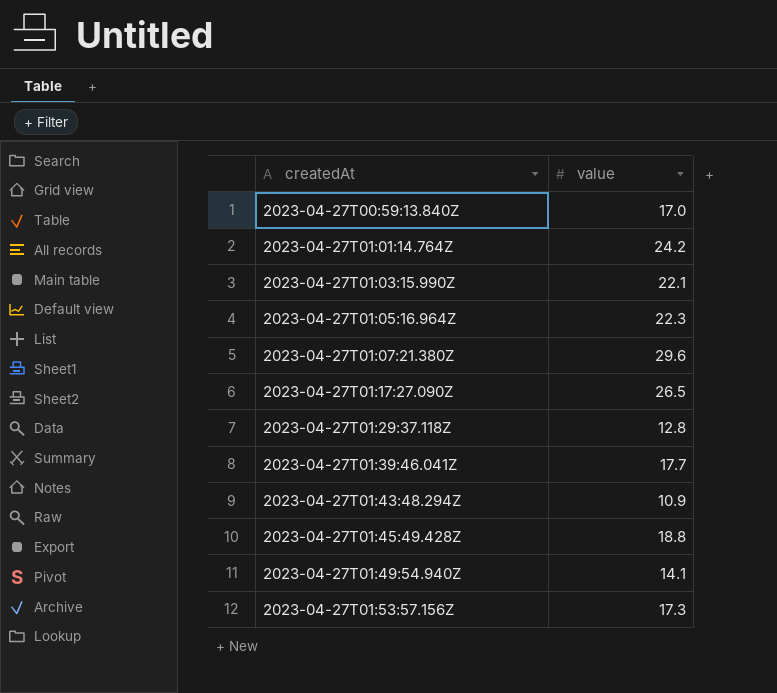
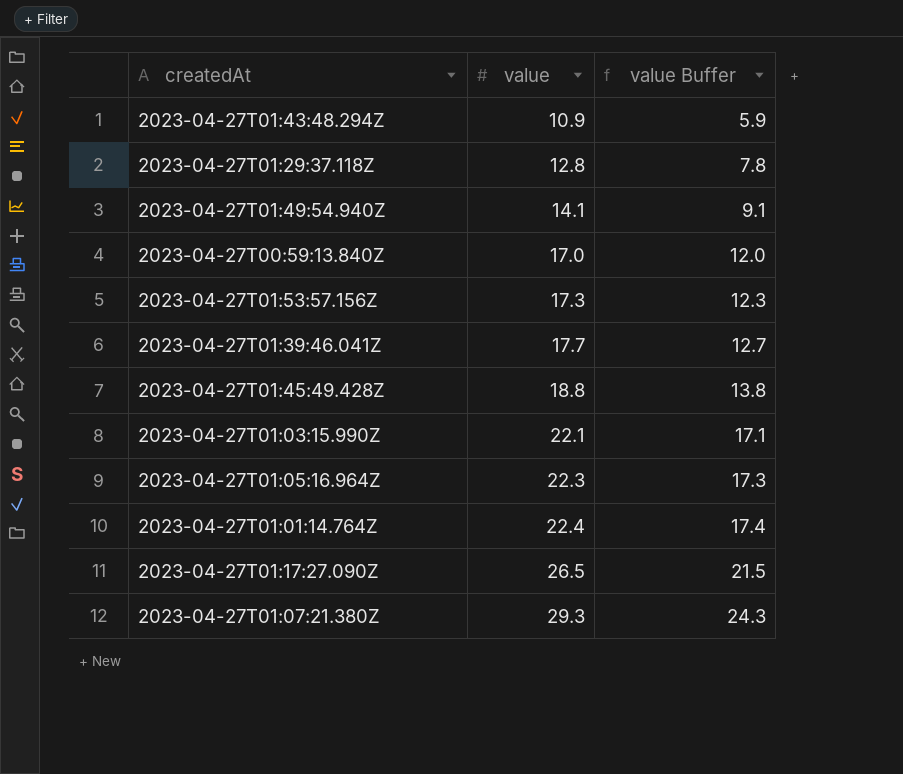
row order: createdAt ascending -> value ascending
column value Buffer | formula: none -> [value] - 5
2023-04-27T01:01:14.764Z | value: 24.2 -> 22.4
2023-04-27T01:07:21.380Z | value: 29.6 -> 29.3

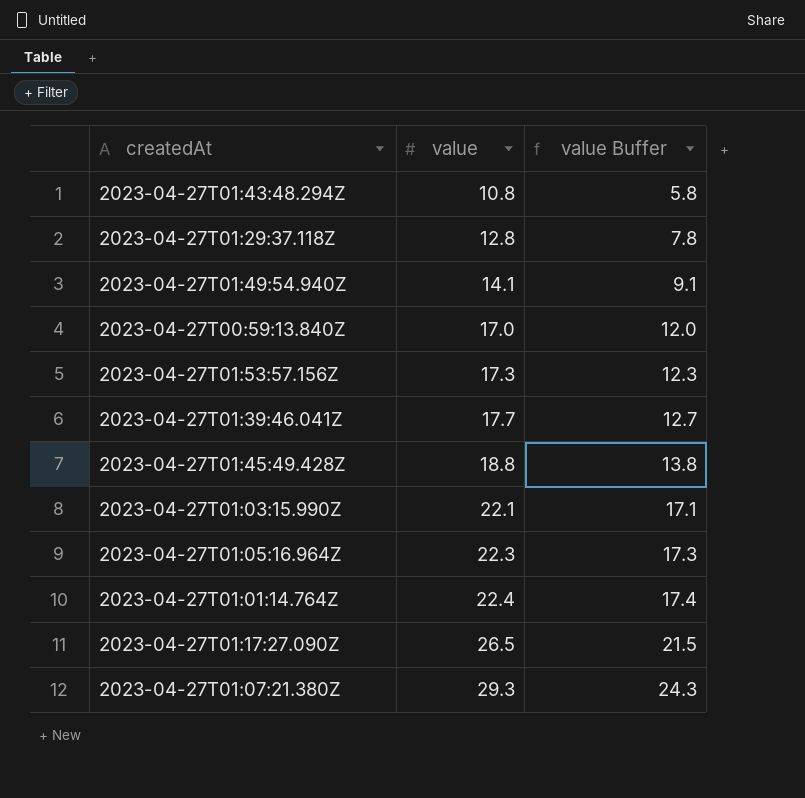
2023-04-27T01:43:48.294Z | value: 10.9 -> 10.8
2023-04-27T01:43:48.294Z | value Buffer: 5.9 -> 5.8

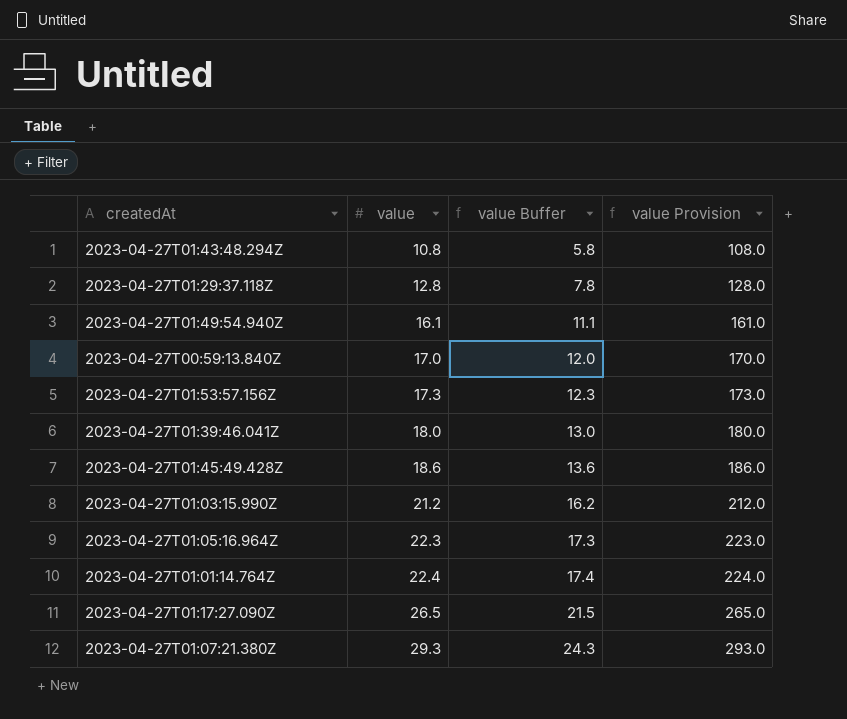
column value Provision | formula: none -> [value] * 10
2023-04-27T01:49:54.940Z | value: 14.1 -> 16.1
2023-04-27T01:49:54.940Z | value Buffer: 9.1 -> 11.1
2023-04-27T01:39:46.041Z | value: 17.7 -> 18.0
2023-04-27T01:39:46.041Z | value Buffer: 12.7 -> 13.0
2023-04-27T01:45:49.428Z | value: 18.8 -> 18.6
2023-04-27T01:45:49.428Z | value Buffer: 13.8 -> 13.6
2023-04-27T01:03:15.990Z | value: 22.1 -> 21.2
2023-04-27T01:03:15.990Z | value Buffer: 17.1 -> 16.2

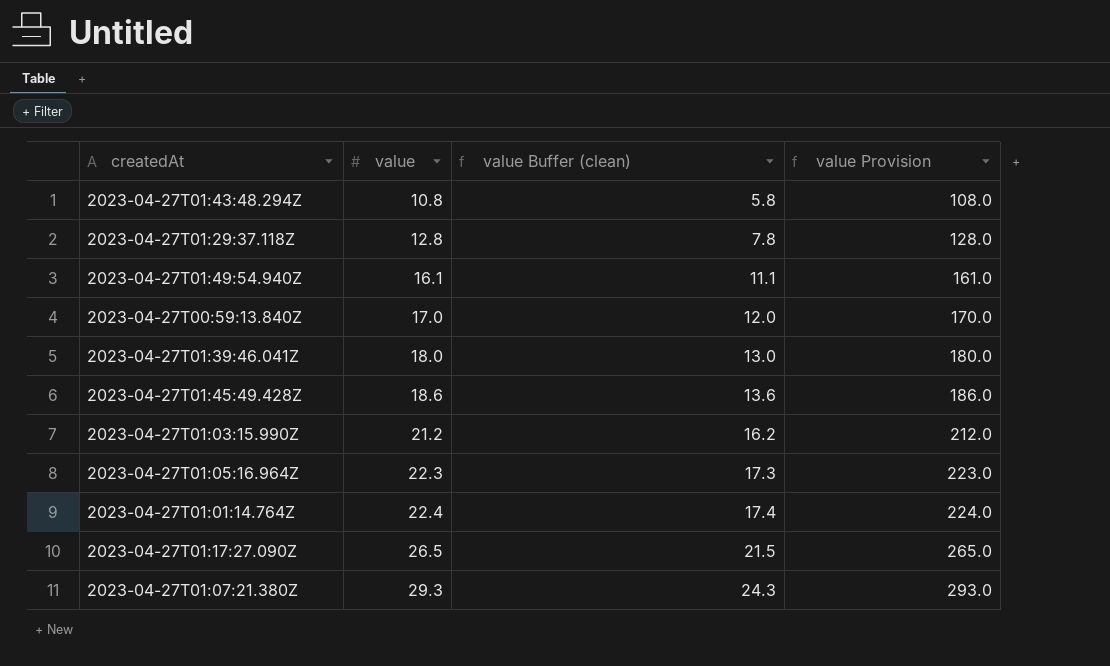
column name: value Buffer -> value Buffer (clean)
row 2023-04-27T01:53:57.156Z: 17.3 | 12.3 | 173.0 -> none

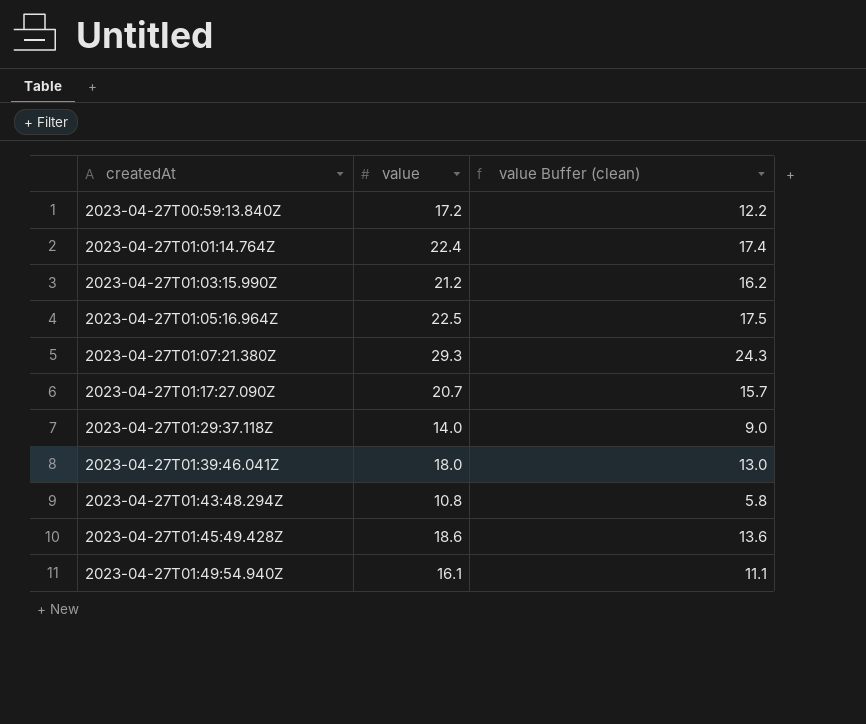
row order: value ascending -> createdAt ascending
column value Provision | formula: [value] * 10 -> none
2023-04-27T00:59:13.840Z | value: 17.0 -> 17.2
2023-04-27T00:59:13.840Z | value Buffer (clean): 12.0 -> 12.2
2023-04-27T01:05:16.964Z | value: 22.3 -> 22.5
2023-04-27T01:05:16.964Z | value Buffer (clean): 17.3 -> 17.5
2023-04-27T01:17:27.090Z | value: 26.5 -> 20.7
2023-04-27T01:17:27.090Z | value Buffer (clean): 21.5 -> 15.7
2023-04-27T01:29:37.118Z | value: 12.8 -> 14.0
2023-04-27T01:29:37.118Z | value Buffer (clean): 7.8 -> 9.0

